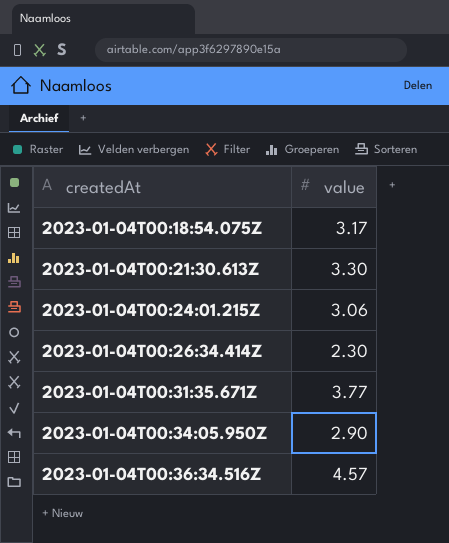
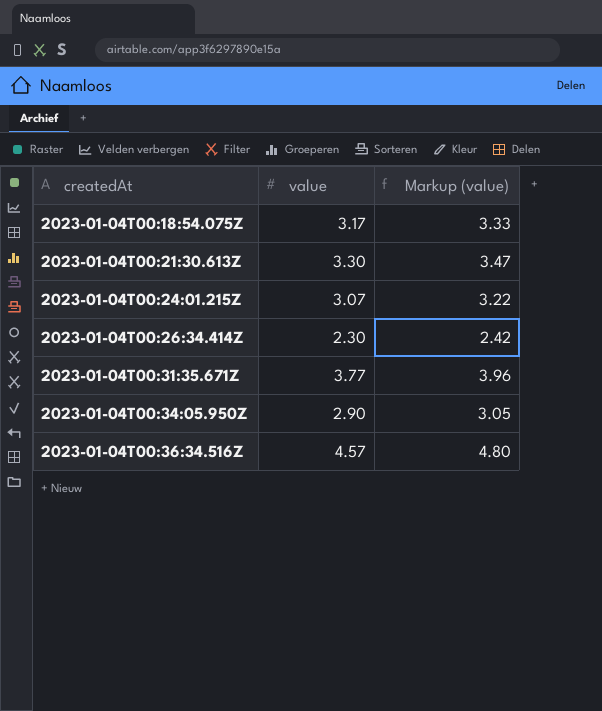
column Markup (value) | formula: none -> [value] * 1.05
2023-01-04T00:24:01.215Z | value: 3.06 -> 3.07

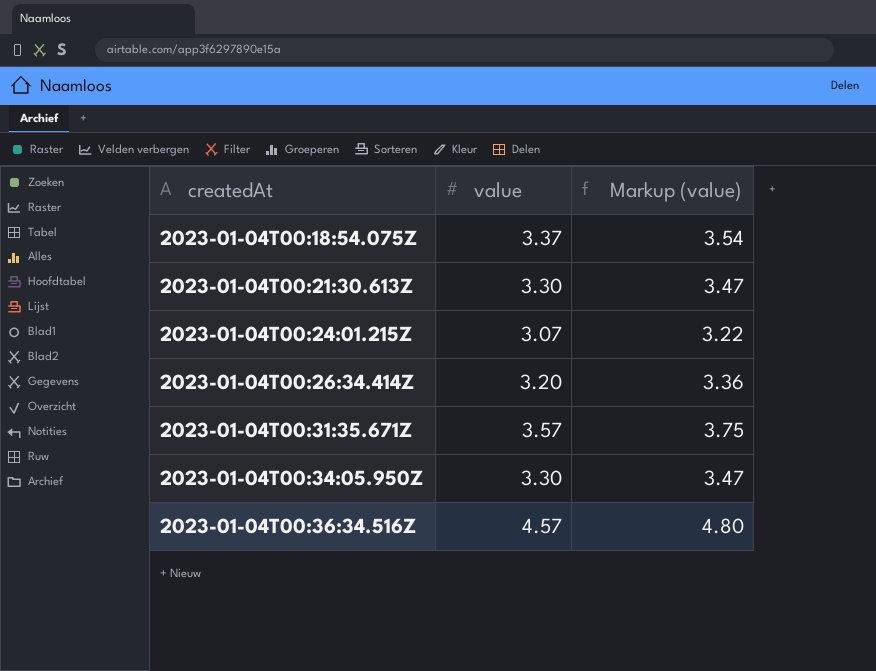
2023-01-04T00:18:54.075Z | value: 3.17 -> 3.37
2023-01-04T00:18:54.075Z | Markup (value): 3.33 -> 3.54
2023-01-04T00:26:34.414Z | value: 2.30 -> 3.20
2023-01-04T00:26:34.414Z | Markup (value): 2.42 -> 3.36
2023-01-04T00:31:35.671Z | value: 3.77 -> 3.57
2023-01-04T00:31:35.671Z | Markup (value): 3.96 -> 3.75
2023-01-04T00:34:05.950Z | value: 2.90 -> 3.30
2023-01-04T00:34:05.950Z | Markup (value): 3.05 -> 3.47

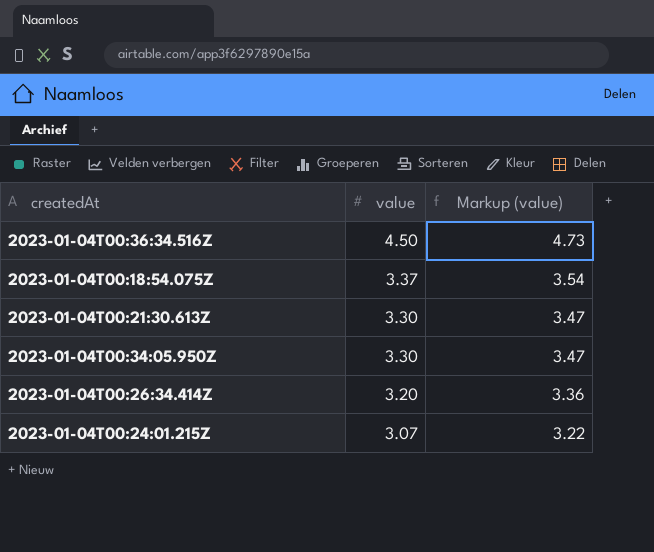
row order: createdAt ascending -> value descending
row 2023-01-04T00:31:35.671Z: 3.57 | 3.75 -> none
2023-01-04T00:36:34.516Z | value: 4.57 -> 4.50
2023-01-04T00:36:34.516Z | Markup (value): 4.80 -> 4.73

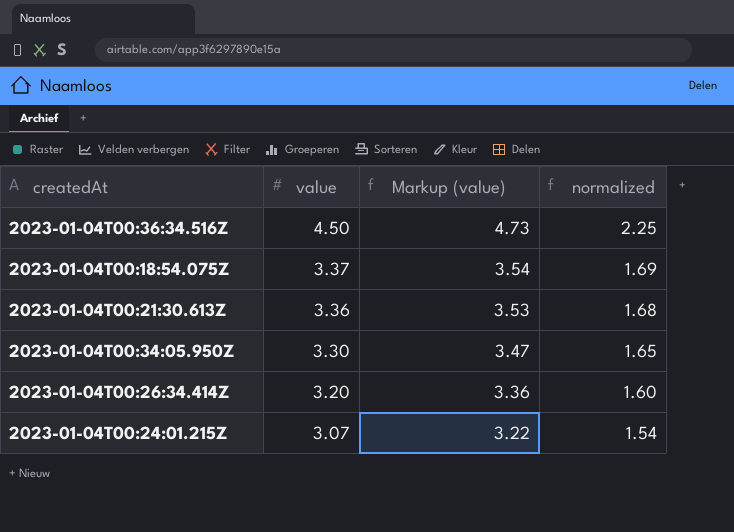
column normalized | formula: none -> [value] * 0.5
2023-01-04T00:21:30.613Z | value: 3.30 -> 3.36
2023-01-04T00:21:30.613Z | Markup (value): 3.47 -> 3.53

